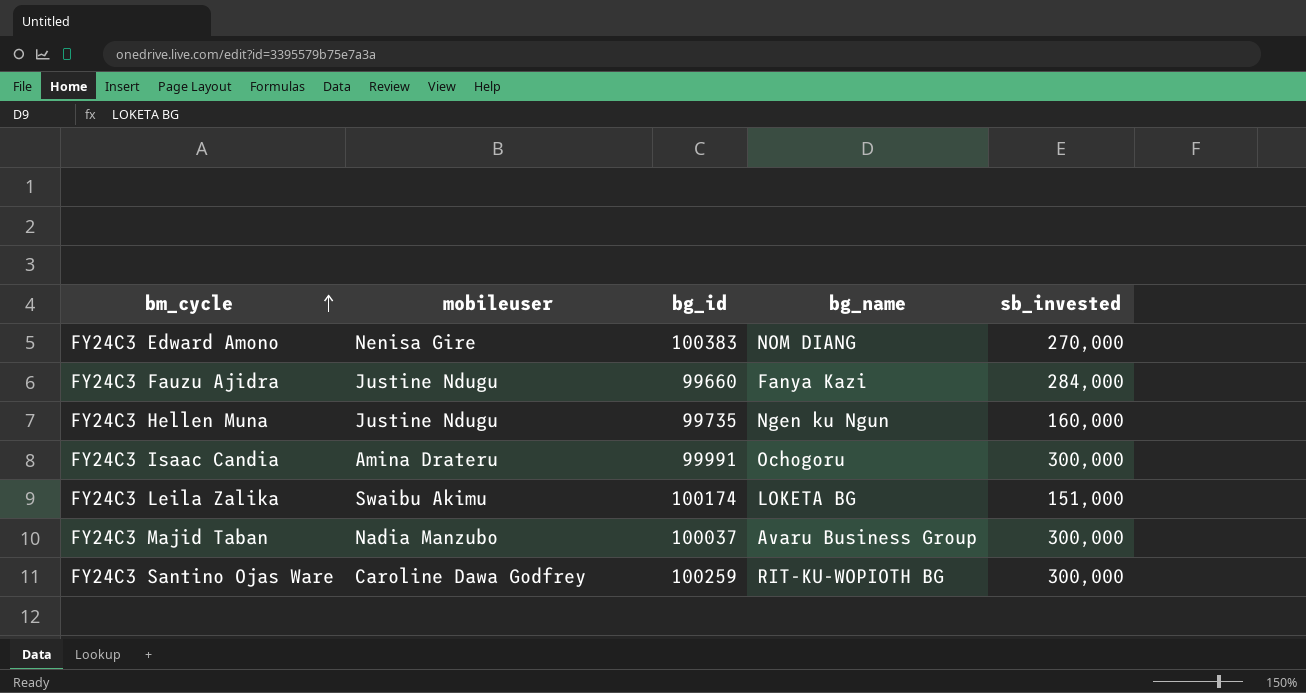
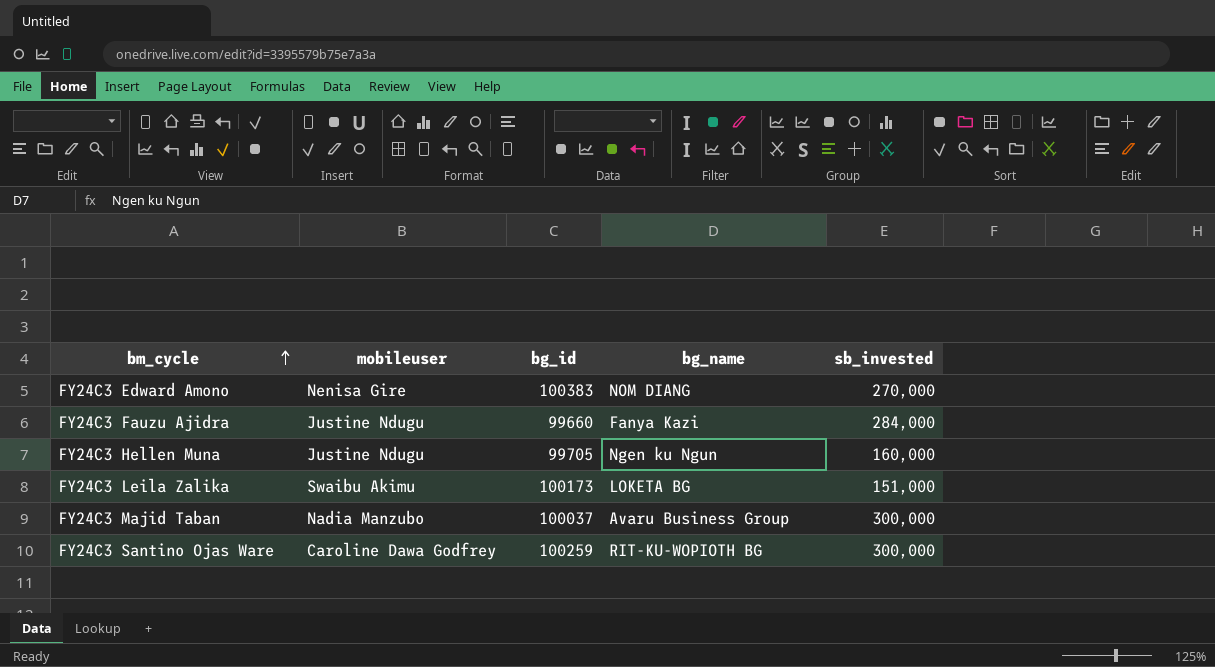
row FY24C3 Isaac Candia: Amina Drateru | 99991 | Ochogoru | 300,000 -> none
FY24C3 Hellen Muna | bg_id: 99735 -> 99705
FY24C3 Leila Zalika | bg_id: 100174 -> 100173

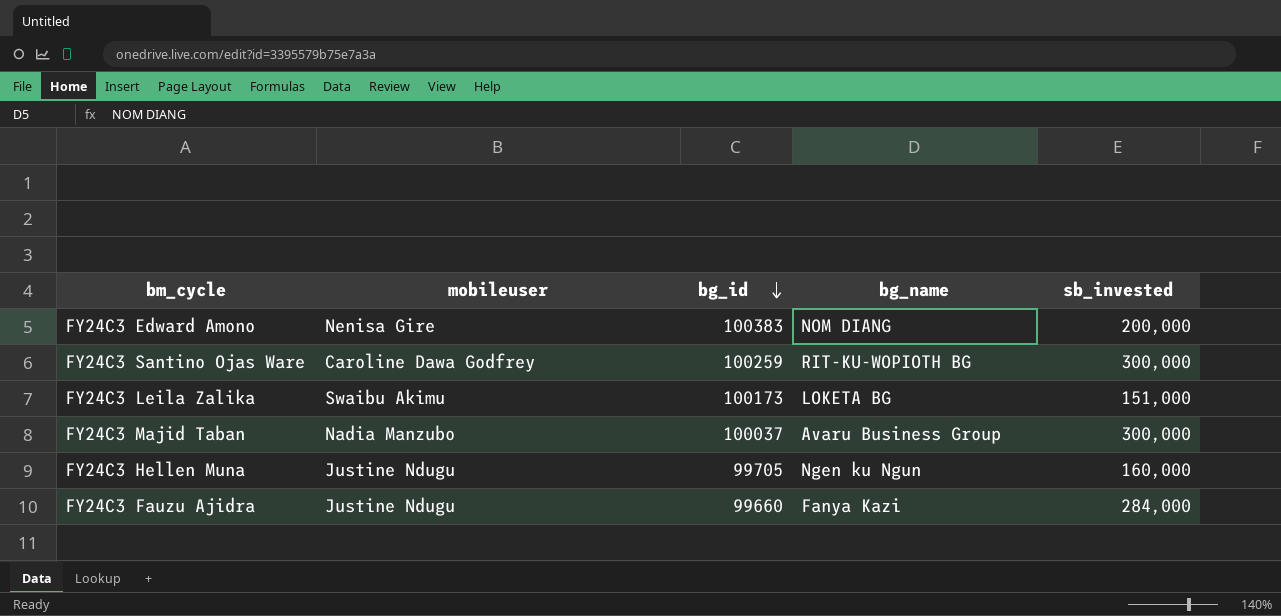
row order: bm_cycle ascending -> bg_id descending
FY24C3 Edward Amono | sb_invested: 270,000 -> 200,000

